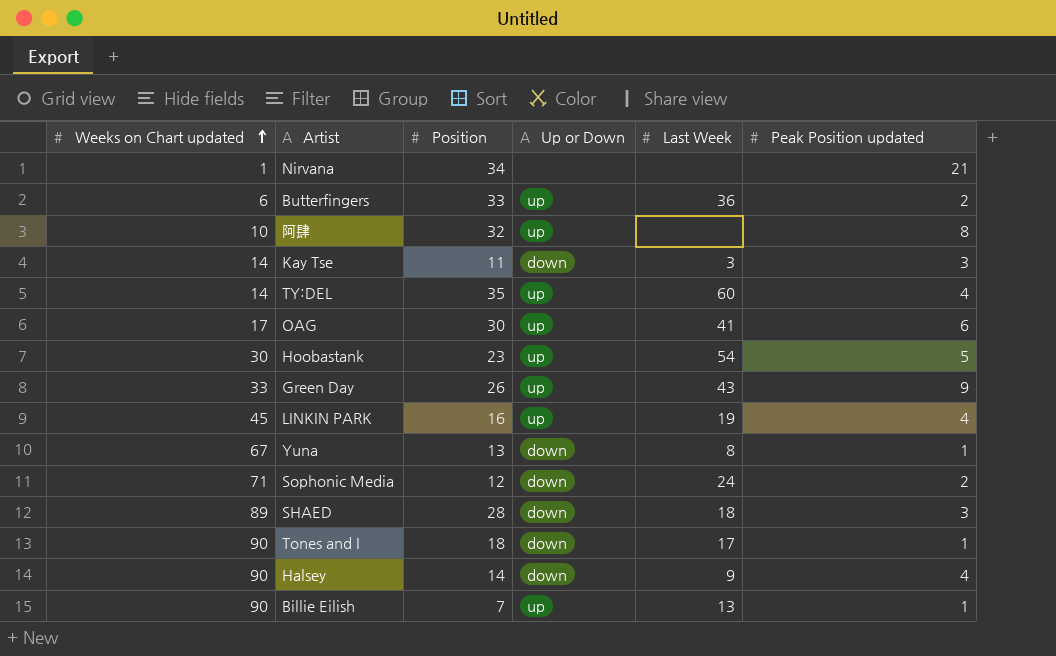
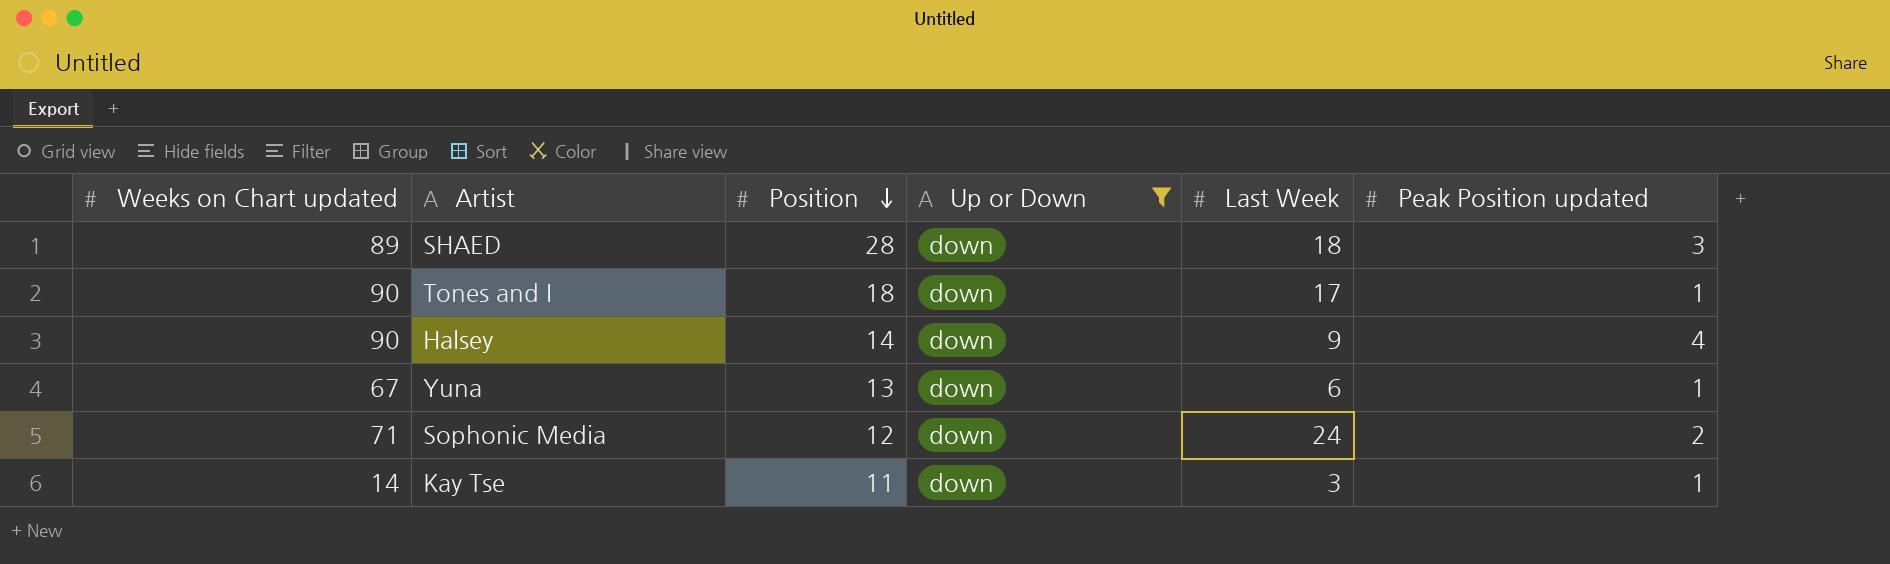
filter: none -> Up or Down = down
row order: Weeks on Chart updated ascending -> Position descending
Yuna | Last Week: 8 -> 6
Kay Tse | Peak Position updated: 3 -> 1

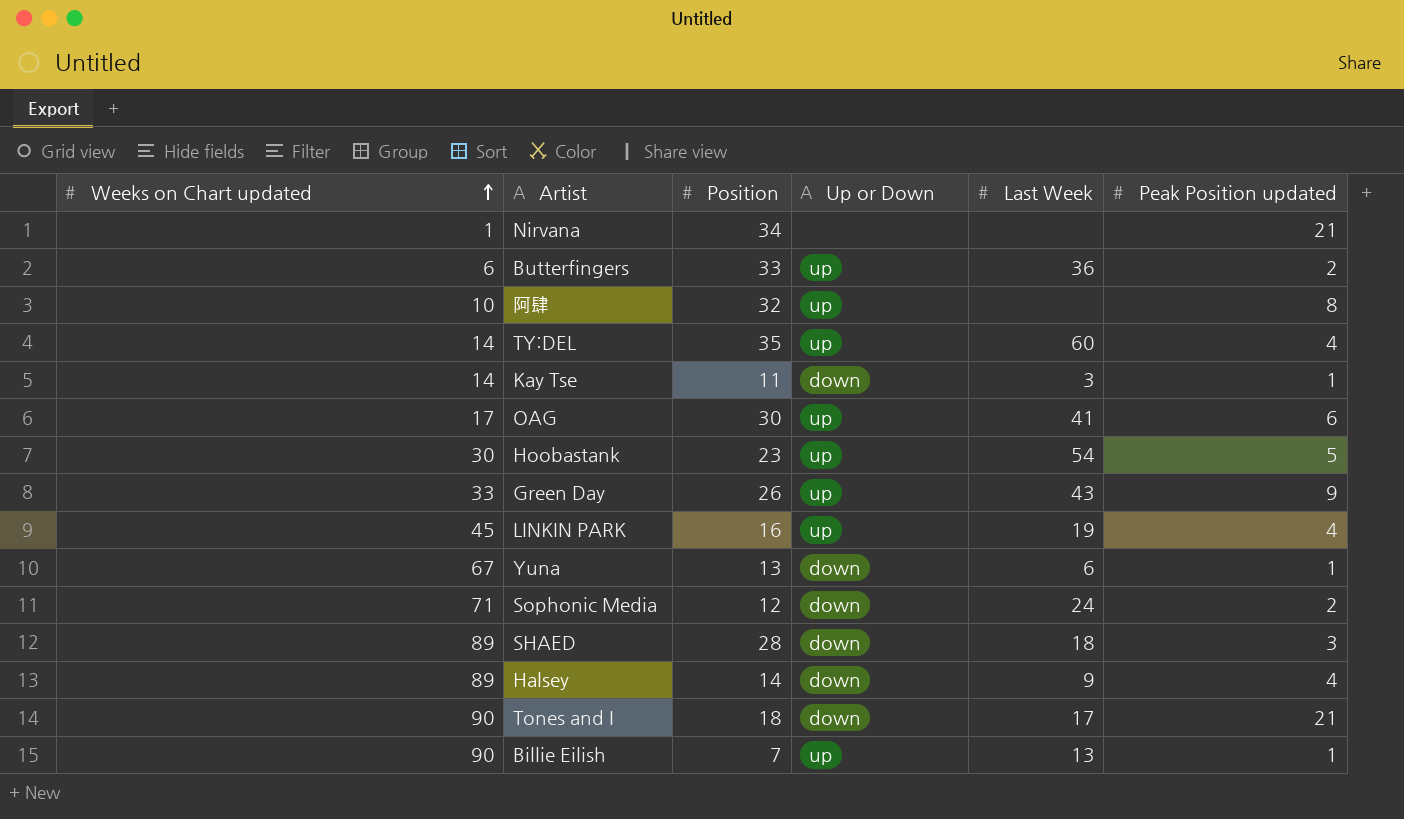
filter: Up or Down = down -> none
row order: Position descending -> Weeks on Chart updated ascending
Halsey | Weeks on Chart updated: 90 -> 89
Tones and I | Peak Position updated: 1 -> 21

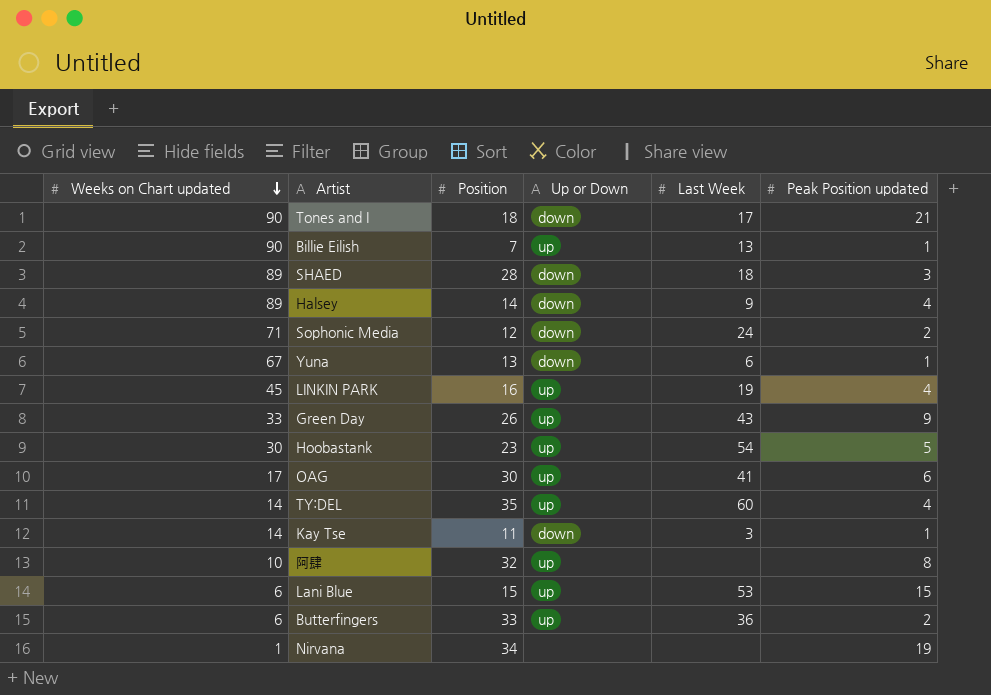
row order: Weeks on Chart updated ascending -> Weeks on Chart updated descending
row Lani Blue: none -> 6 | 15 | up | 53 | 15
Nirvana | Peak Position updated: 21 -> 19

